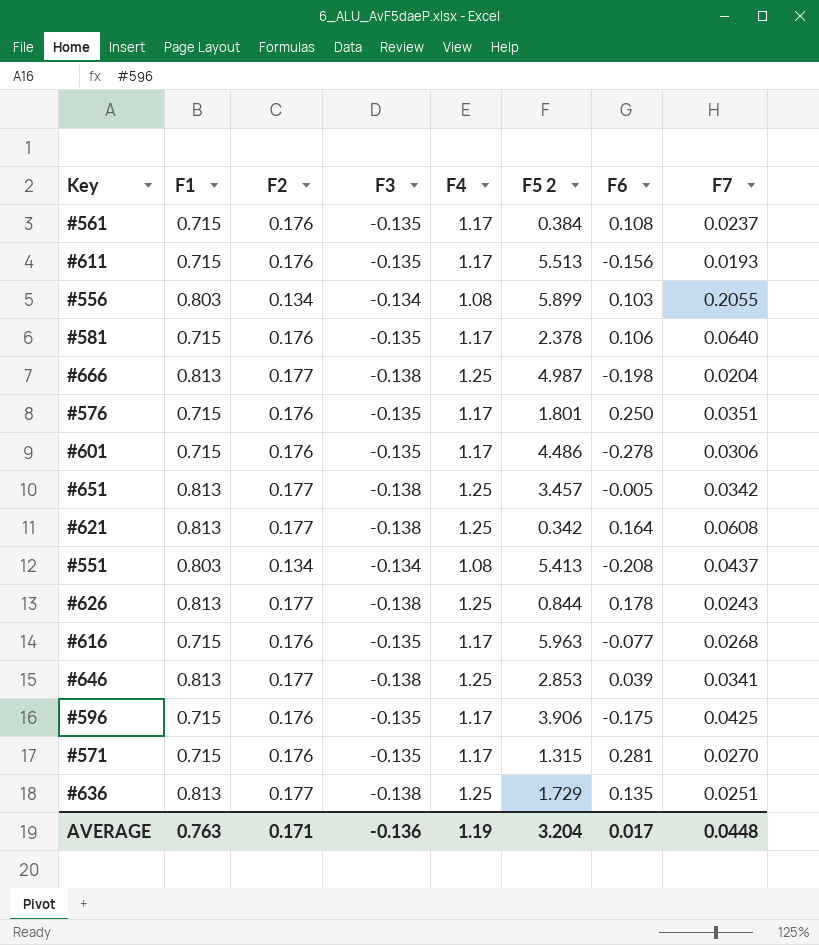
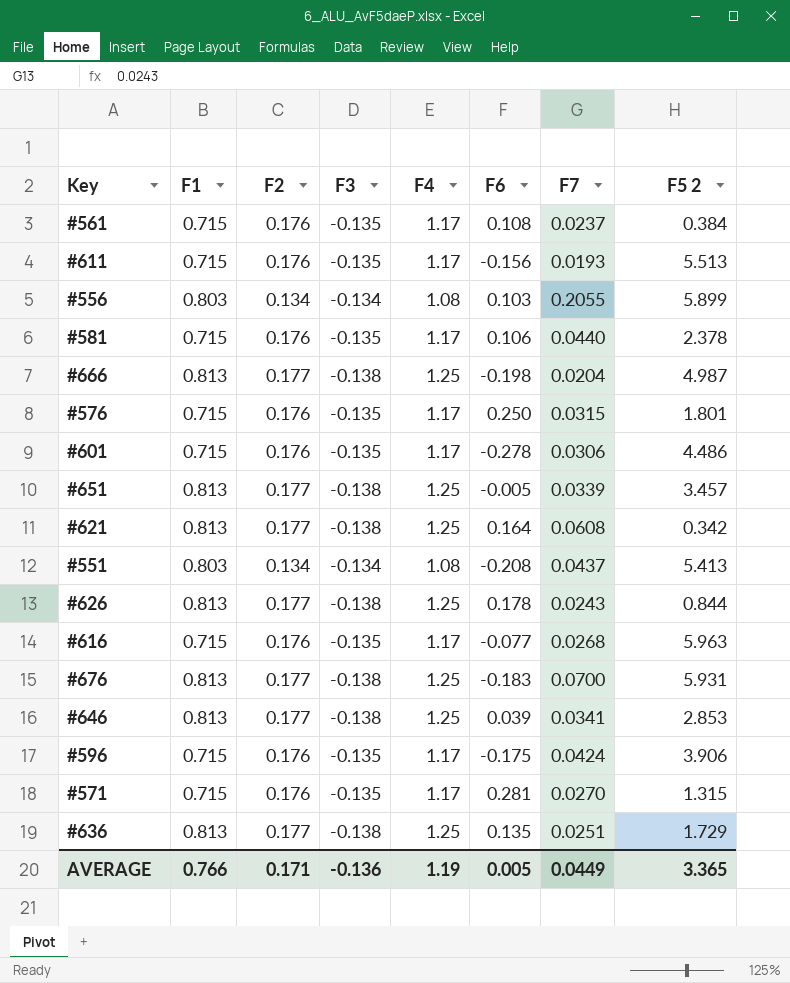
column F5 2 | position: 6 -> 8
#581 | F7: 0.0640 -> 0.0440
#576 | F7: 0.0351 -> 0.0315
#651 | F7: 0.0342 -> 0.0339
row #676: none -> 0.813 | 0.177 | -0.138 | 1.25 | -0.183 | 0.0700 | 5.931
#596 | F7: 0.0425 -> 0.0424
AVERAGE | F1: 0.763 -> 0.766
AVERAGE | F6: 0.017 -> 0.005
AVERAGE | F7: 0.0448 -> 0.0449
AVERAGE | F5 2: 3.204 -> 3.365

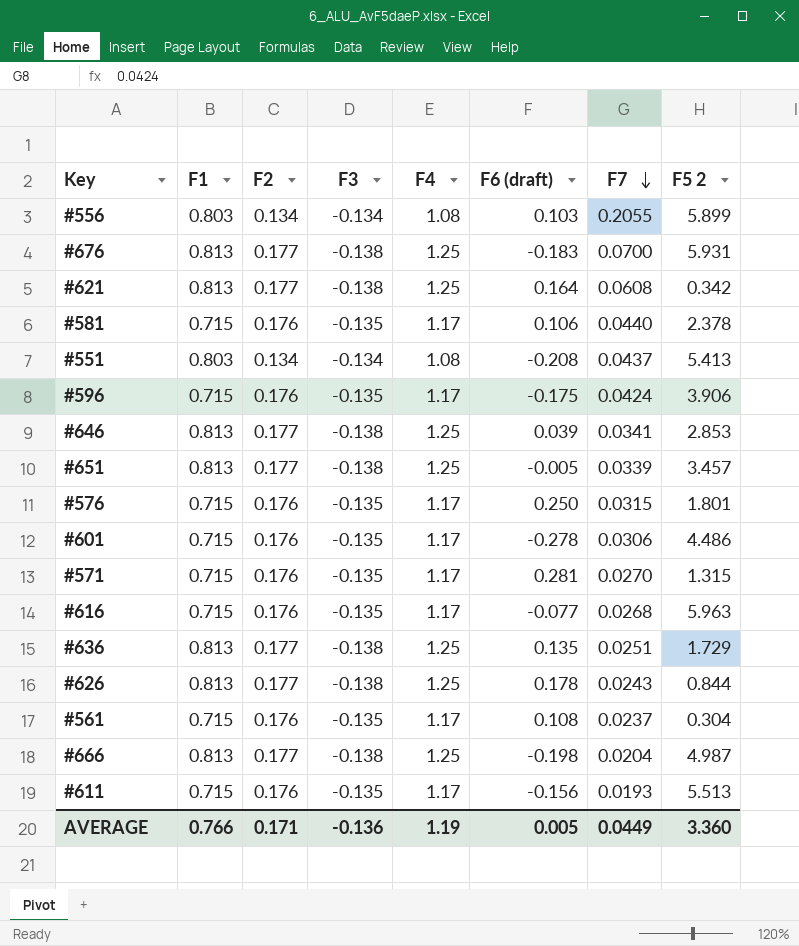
row order: none -> F7 descending
column name: F6 -> F6 (draft)
#561 | F5 2: 0.384 -> 0.304
AVERAGE | F5 2: 3.365 -> 3.360

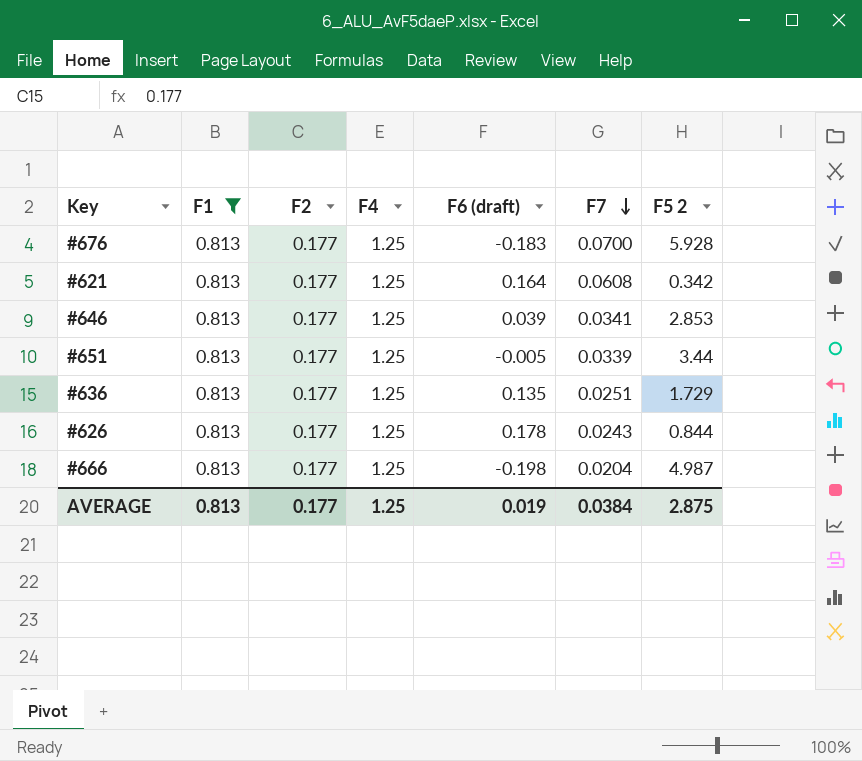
filter: none -> F1 = 0.813
column F3 | position: 4 -> none
#676 | F5 2: 5.931 -> 5.928
#651 | F5 2: 3.457 -> 3.44
AVERAGE | F1: 0.766 -> 0.813
AVERAGE | F2: 0.171 -> 0.177
AVERAGE | F4: 1.19 -> 1.25
AVERAGE | F6 (draft): 0.005 -> 0.019
AVERAGE | F7: 0.0449 -> 0.0384
AVERAGE | F5 2: 3.360 -> 2.875

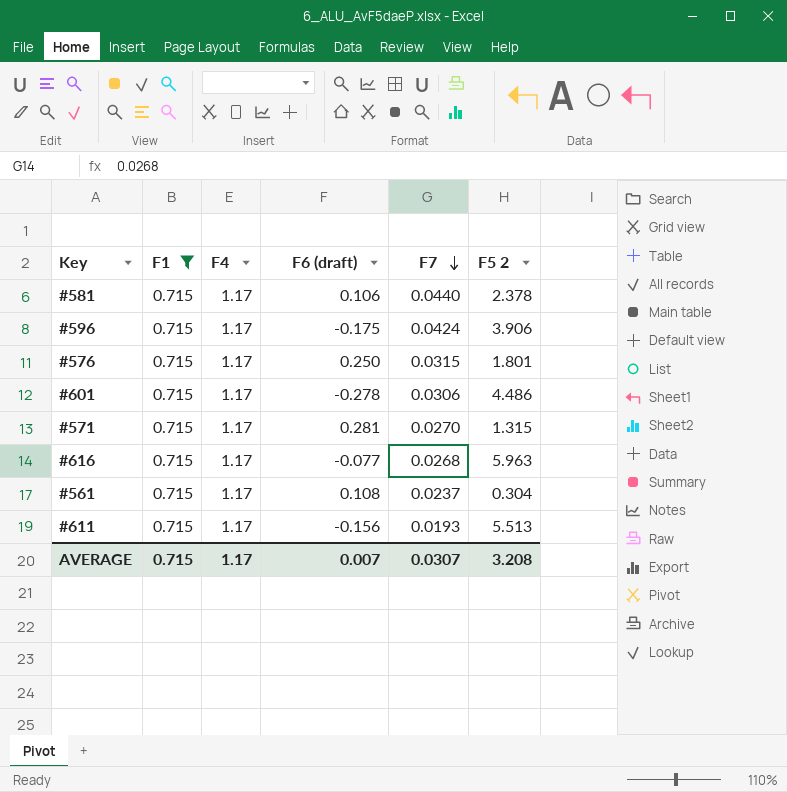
filter: F1 = 0.813 -> F1 = 0.715
column F2 | position: 3 -> none
AVERAGE | F1: 0.813 -> 0.715
AVERAGE | F4: 1.25 -> 1.17
AVERAGE | F6 (draft): 0.019 -> 0.007
AVERAGE | F7: 0.0384 -> 0.0307
AVERAGE | F5 2: 2.875 -> 3.208

